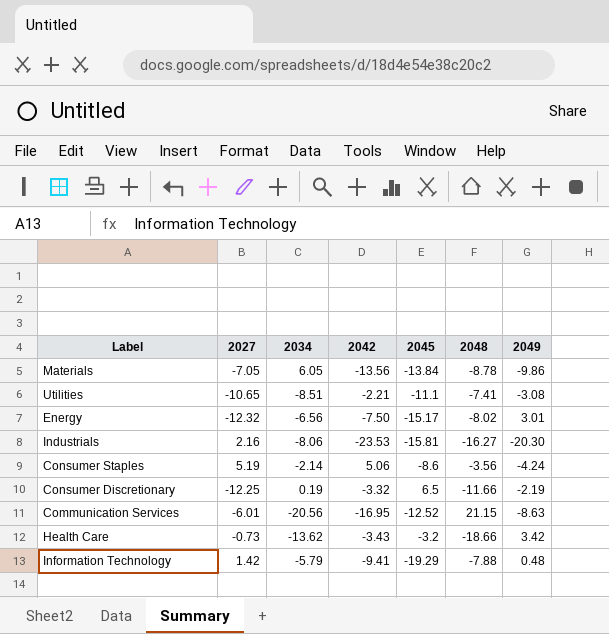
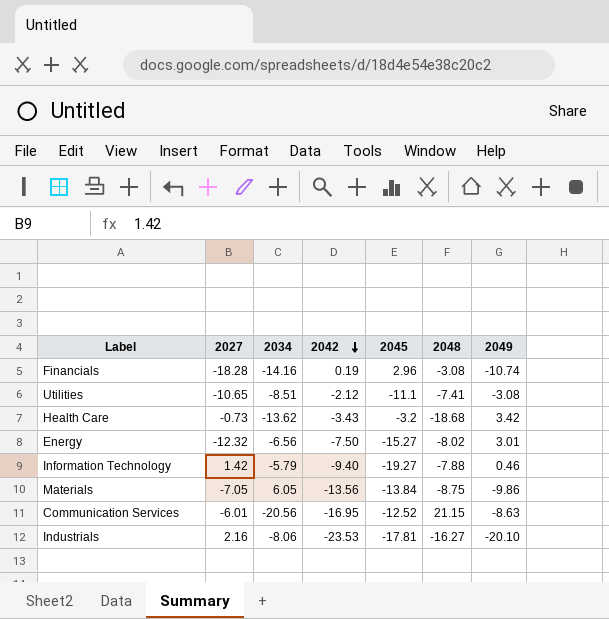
row order: none -> 2042 descending
row Consumer Staples: 5.19 | -2.14 | 5.06 | -8.6 | -3.56 | -4.24 -> none
row Consumer Discretionary: -12.25 | 0.19 | -3.32 | 6.5 | -11.66 | -2.19 -> none
row Financials: none -> -18.28 | -14.16 | 0.19 | 2.96 | -3.08 | -10.74
Utilities | 2042: -2.21 -> -2.12
Health Care | 2048: -18.66 -> -18.68
Energy | 2045: -15.17 -> -15.27
Information Technology | 2042: -9.41 -> -9.40
Information Technology | 2045: -19.29 -> -19.27
Information Technology | 2049: 0.48 -> 0.46
Materials | 2048: -8.78 -> -8.75
Industrials | 2045: -15.81 -> -17.81
Industrials | 2049: -20.30 -> -20.10

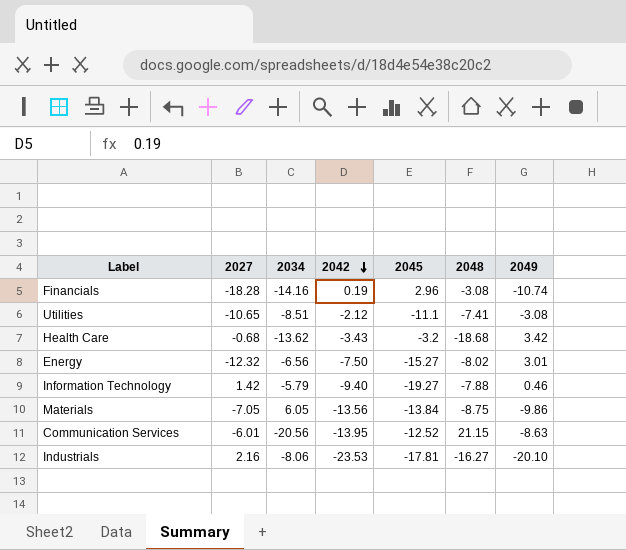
Health Care | 2027: -0.73 -> -0.68
Communication Services | 2042: -16.95 -> -13.95

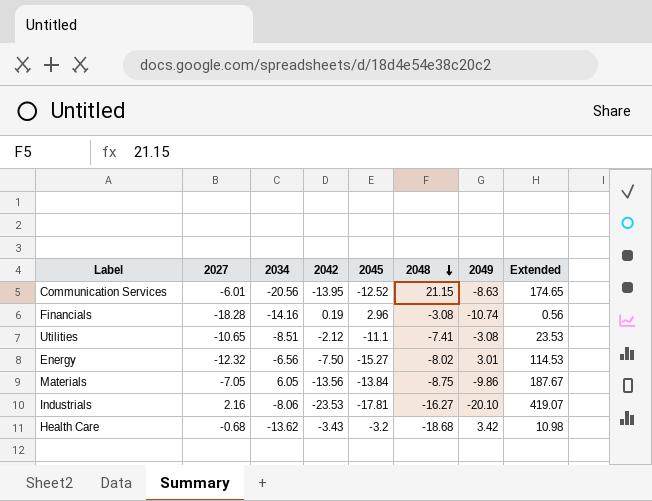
row order: 2042 descending -> 2048 descending
column Extended | formula: none -> [2042] * [2045]
row Information Technology: 1.42 | -5.79 | -9.40 | -19.27 | -7.88 | 0.46 -> none

